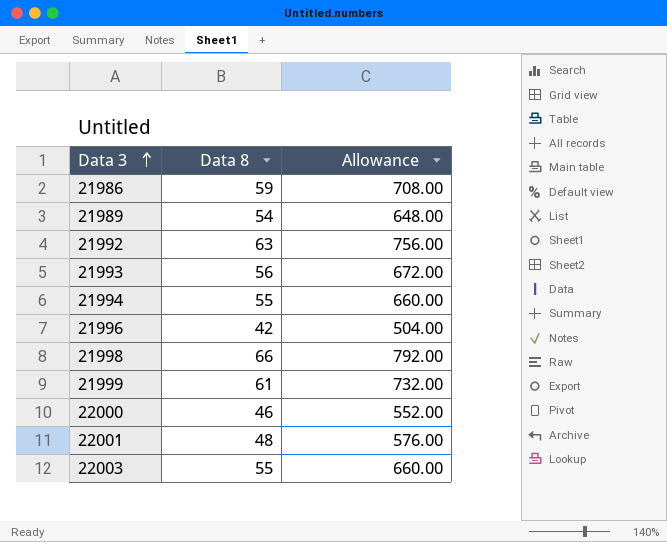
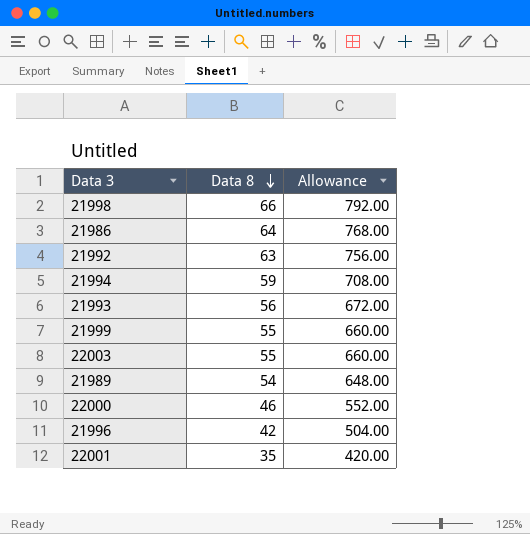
row order: Data 3 ascending -> Data 8 descending
21986 | Data 8: 59 -> 64
21986 | Allowance: 708.00 -> 768.00
21994 | Data 8: 55 -> 59
21994 | Allowance: 660.00 -> 708.00
21999 | Data 8: 61 -> 55
21999 | Allowance: 732.00 -> 660.00
22001 | Data 8: 48 -> 35
22001 | Allowance: 576.00 -> 420.00

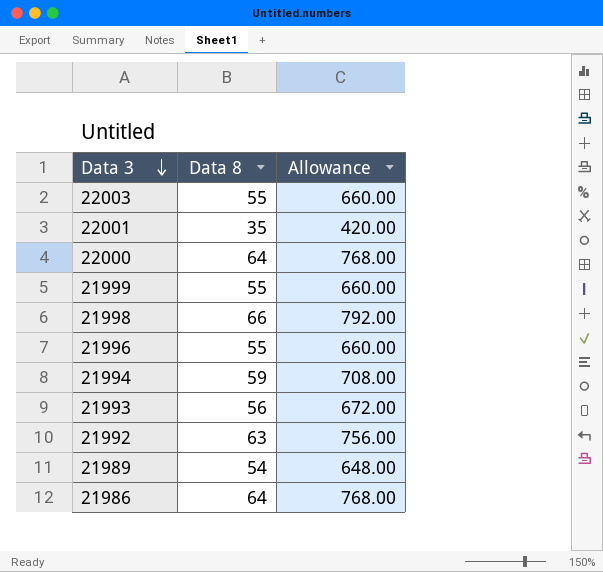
row order: Data 8 descending -> Data 3 descending
22000 | Data 8: 46 -> 64
22000 | Allowance: 552.00 -> 768.00
21996 | Data 8: 42 -> 55
21996 | Allowance: 504.00 -> 660.00

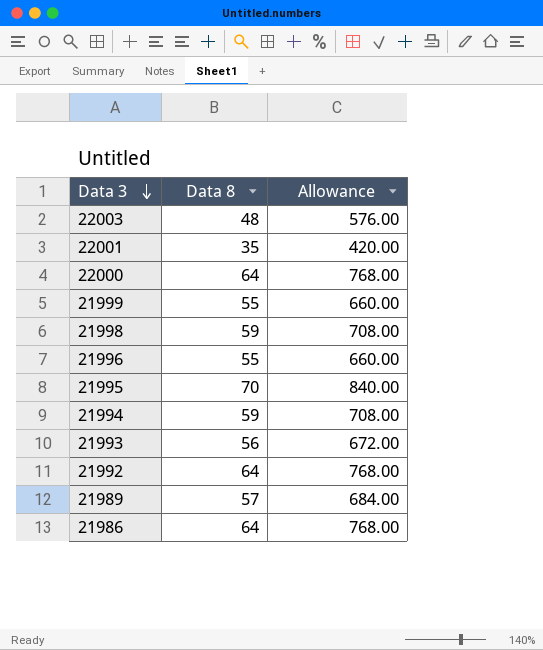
22003 | Data 8: 55 -> 48
22003 | Allowance: 660.00 -> 576.00
21998 | Data 8: 66 -> 59
21998 | Allowance: 792.00 -> 708.00
row 21995: none -> 70 | 840.00
21992 | Data 8: 63 -> 64
21992 | Allowance: 756.00 -> 768.00
21989 | Data 8: 54 -> 57
21989 | Allowance: 648.00 -> 684.00

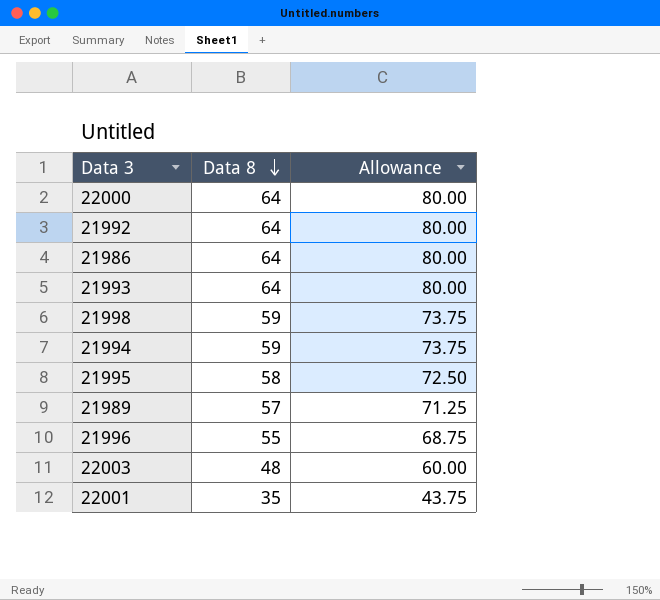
row order: Data 3 descending -> Data 8 descending
column Allowance | formula: [Data 8] * 12 -> [Data 8] * 1.25
row 21999: 55 | 660.00 -> none
21993 | Data 8: 56 -> 64
21995 | Data 8: 70 -> 58

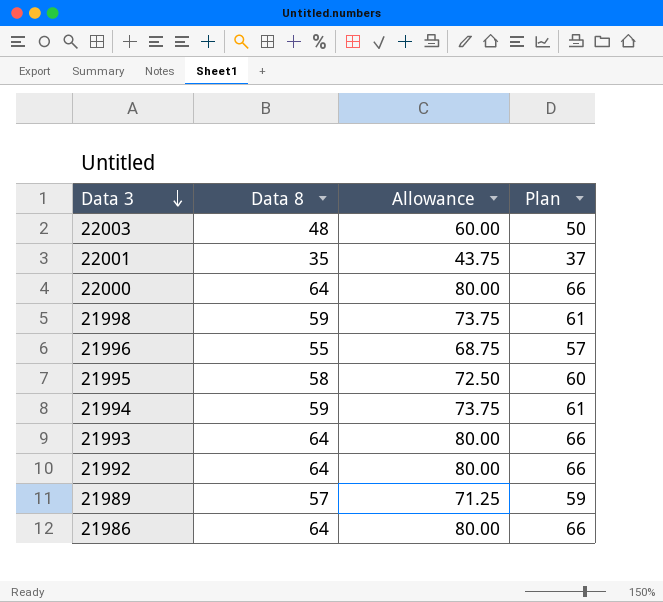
row order: Data 8 descending -> Data 3 descending
column Plan | formula: none -> [Data 8] + 2

